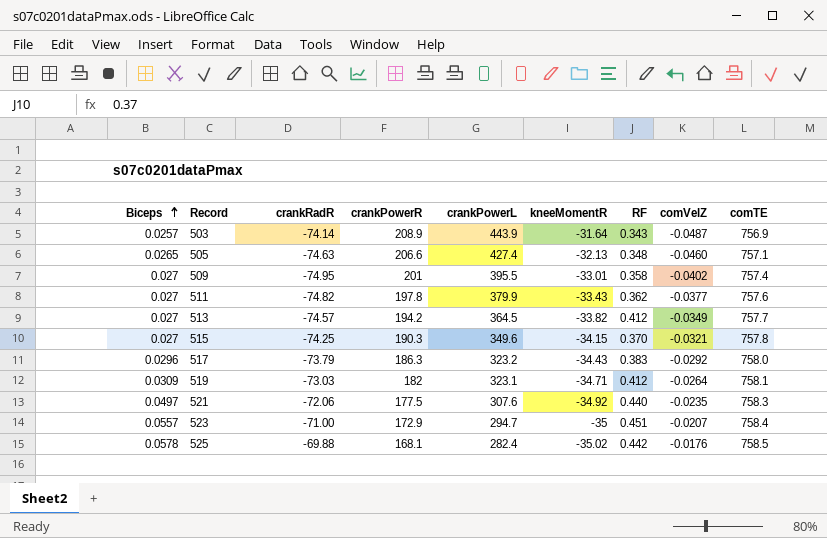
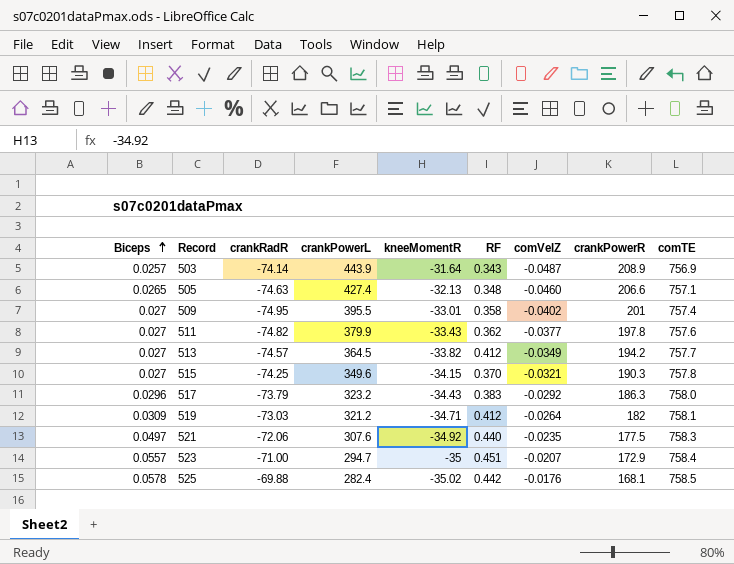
column crankPowerR | position: 4 -> 8
519 | crankPowerL: 323.1 -> 321.2

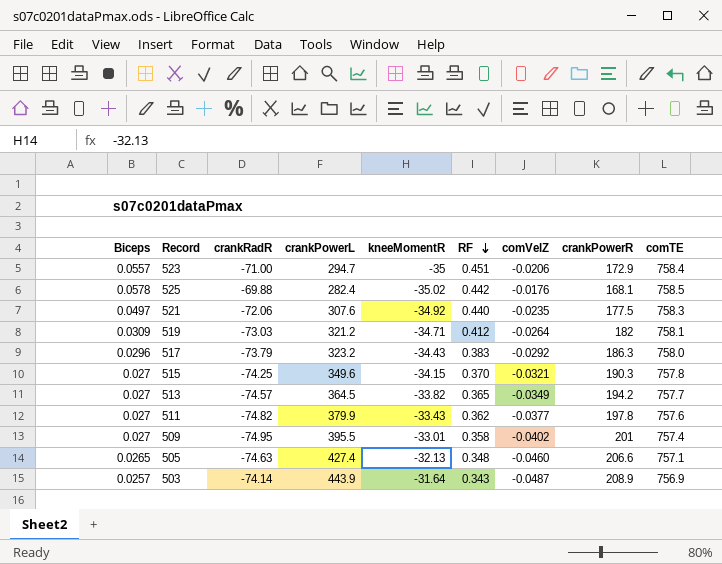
row order: Biceps ascending -> RF descending
523 | comVelZ: -0.0207 -> -0.0206
513 | RF: 0.412 -> 0.365

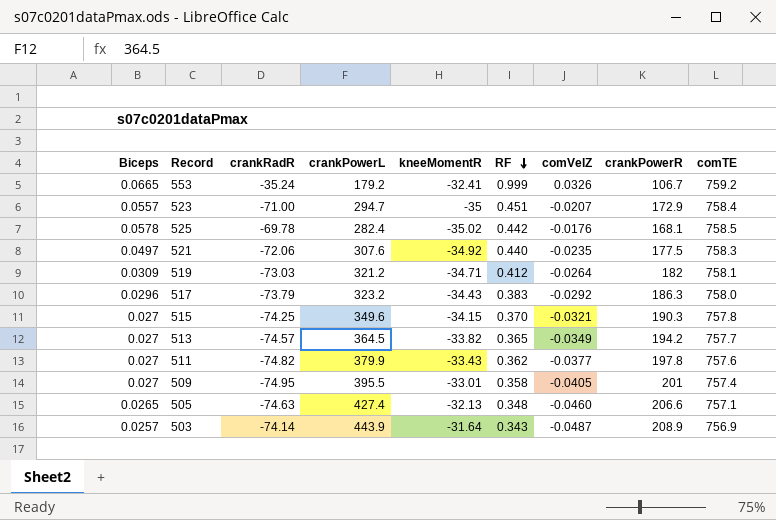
row 553: none -> 0.0665 | -35.24 | 179.2 | -32.41 | 0.999 | 0.0326 | 106.7 | 759.2
523 | comVelZ: -0.0206 -> -0.0207
525 | crankRadR: -69.88 -> -69.78
509 | comVelZ: -0.0402 -> -0.0405

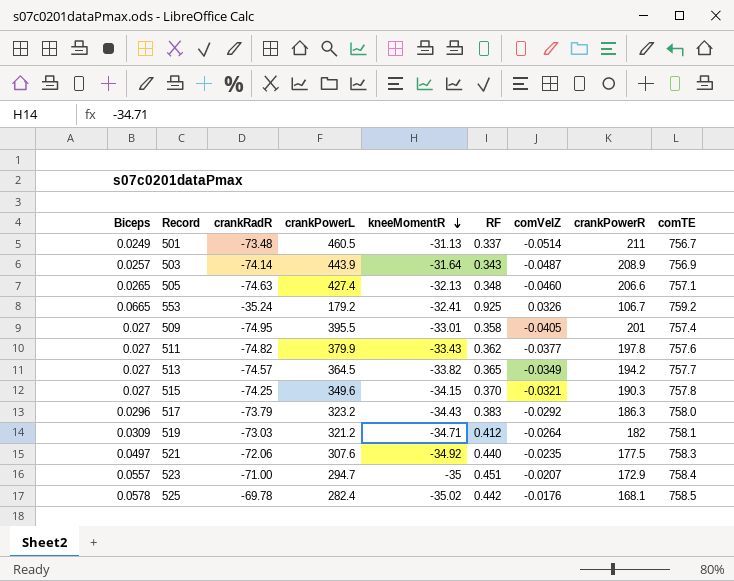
row order: RF descending -> kneeMomentR descending
row 501: none -> 0.0249 | -73.48 | 460.5 | -31.13 | 0.337 | -0.0514 | 211 | 756.7
553 | RF: 0.999 -> 0.925

